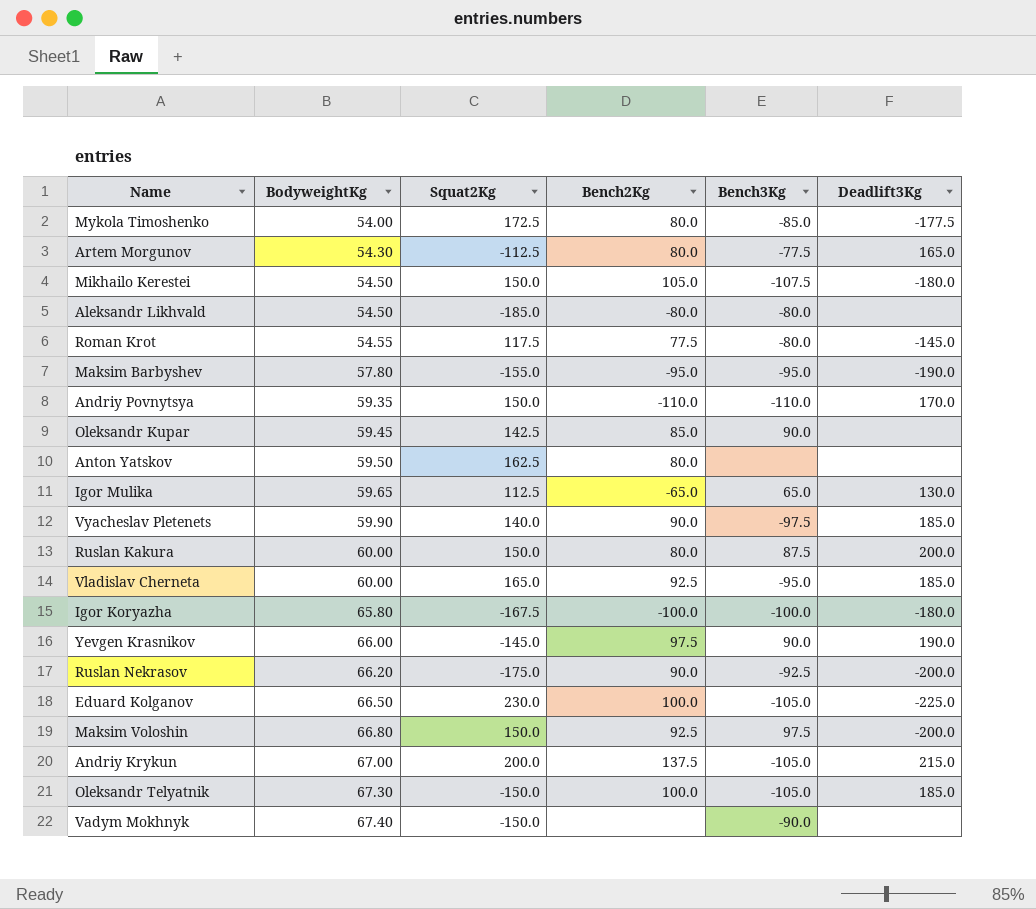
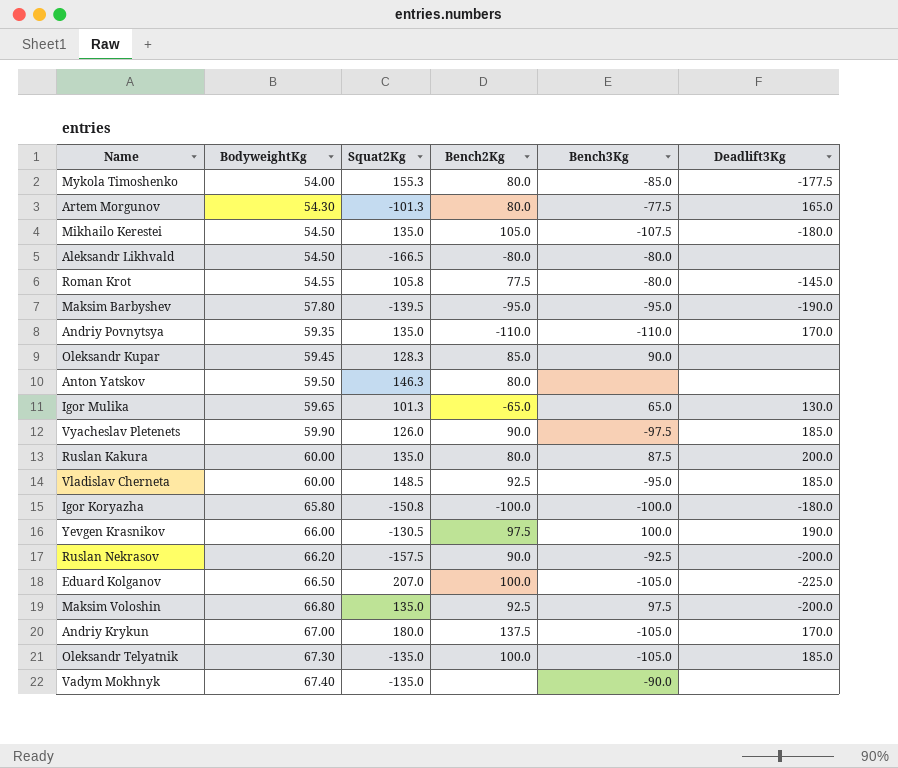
Mykola Timoshenko | Squat2Kg: 172.5 -> 155.3
Artem Morgunov | Squat2Kg: -112.5 -> -101.3
Mikhailo Kerestei | Squat2Kg: 150.0 -> 135.0
Aleksandr Likhvald | Squat2Kg: -185.0 -> -166.5
Roman Krot | Squat2Kg: 117.5 -> 105.8
Maksim Barbyshev | Squat2Kg: -155.0 -> -139.5
Andriy Povnytsya | Squat2Kg: 150.0 -> 135.0
Oleksandr Kupar | Squat2Kg: 142.5 -> 128.3
Anton Yatskov | Squat2Kg: 162.5 -> 146.3
Igor Mulika | Squat2Kg: 112.5 -> 101.3
Vyacheslav Pletenets | Squat2Kg: 140.0 -> 126.0
Ruslan Kakura | Squat2Kg: 150.0 -> 135.0
Vladislav Cherneta | Squat2Kg: 165.0 -> 148.5
Igor Koryazha | Squat2Kg: -167.5 -> -150.8
Yevgen Krasnikov | Squat2Kg: -145.0 -> -130.5
Yevgen Krasnikov | Bench3Kg: 90.0 -> 100.0
Ruslan Nekrasov | Squat2Kg: -175.0 -> -157.5
Eduard Kolganov | Squat2Kg: 230.0 -> 207.0
Maksim Voloshin | Squat2Kg: 150.0 -> 135.0
Andriy Krykun | Squat2Kg: 200.0 -> 180.0
Andriy Krykun | Deadlift3Kg: 215.0 -> 170.0
Oleksandr Telyatnik | Squat2Kg: -150.0 -> -135.0
Vadym Mokhnyk | Squat2Kg: -150.0 -> -135.0

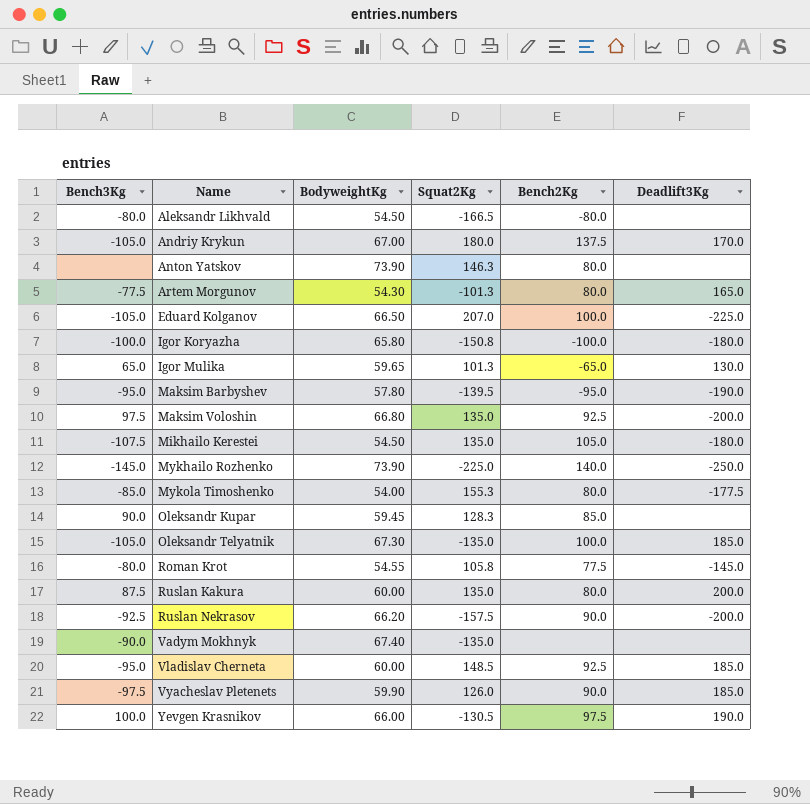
row order: BodyweightKg ascending -> Name ascending
column Bench3Kg | position: 5 -> 1
row Andriy Povnytsya: 59.35 | 135.0 | -110.0 | -110.0 | 170.0 -> none
Anton Yatskov | BodyweightKg: 59.50 -> 73.90
row Mykhailo Rozhenko: none -> -145.0 | 73.90 | -225.0 | 140.0 | -250.0

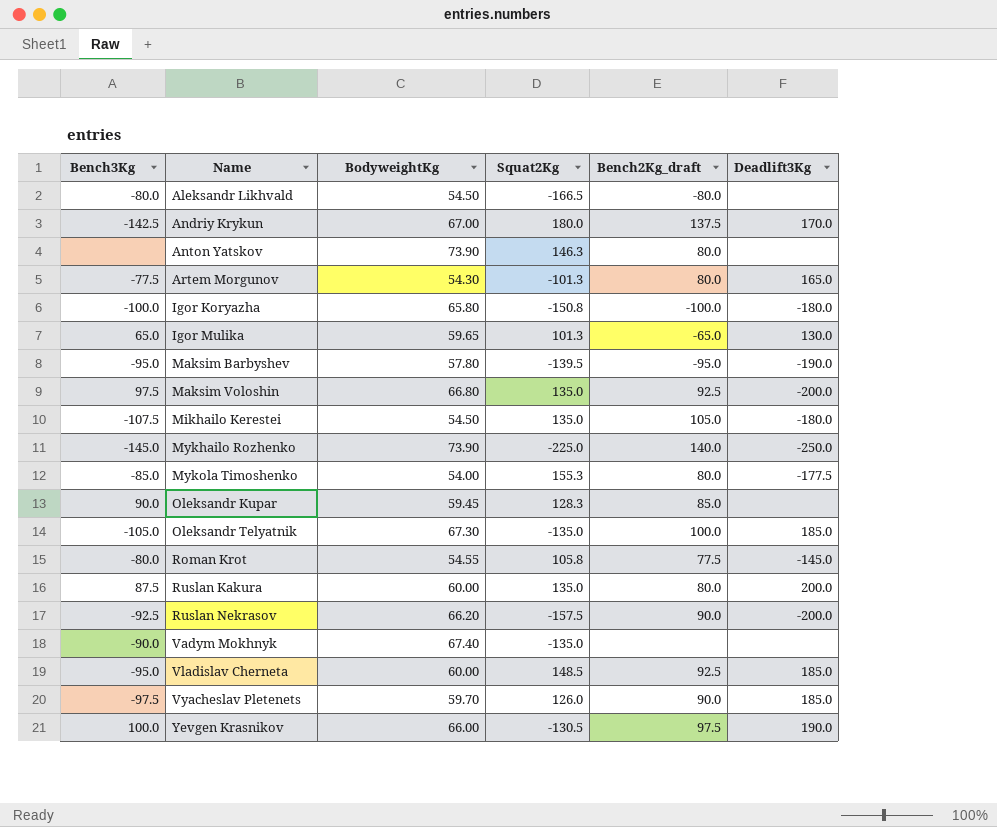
column name: Bench2Kg -> Bench2Kg_draft
row Eduard Kolganov: -105.0 | 66.50 | 207.0 | 100.0 | -225.0 -> none
Andriy Krykun | Bench3Kg: -105.0 -> -142.5
Vyacheslav Pletenets | BodyweightKg: 59.90 -> 59.70

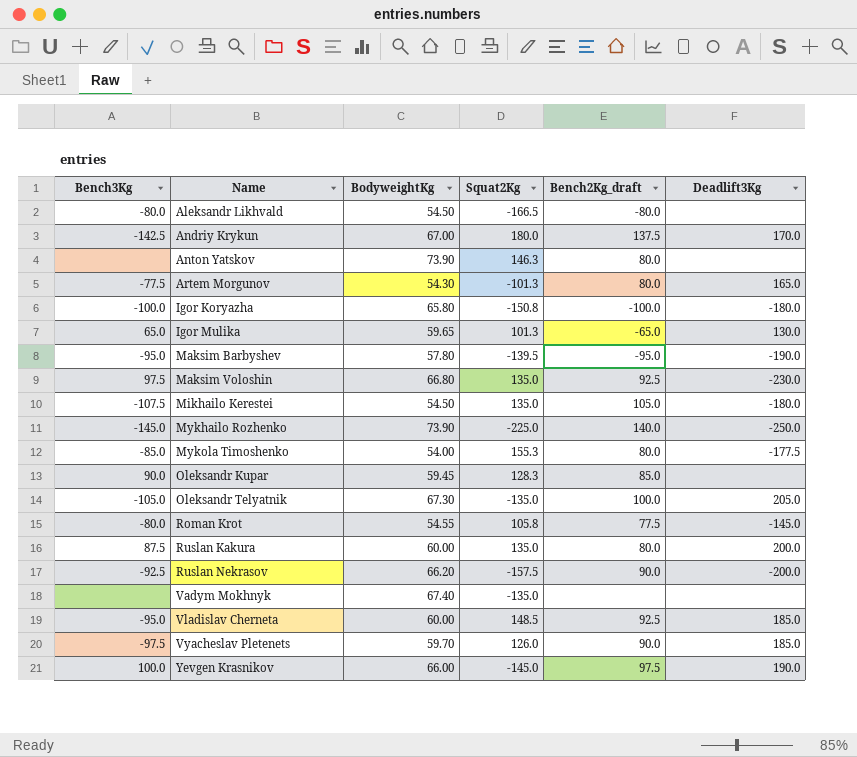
Maksim Voloshin | Deadlift3Kg: -200.0 -> -230.0
Oleksandr Telyatnik | Deadlift3Kg: 185.0 -> 205.0
Vadym Mokhnyk | Bench3Kg: -90.0 -> none
Yevgen Krasnikov | Squat2Kg: -130.5 -> -145.0

